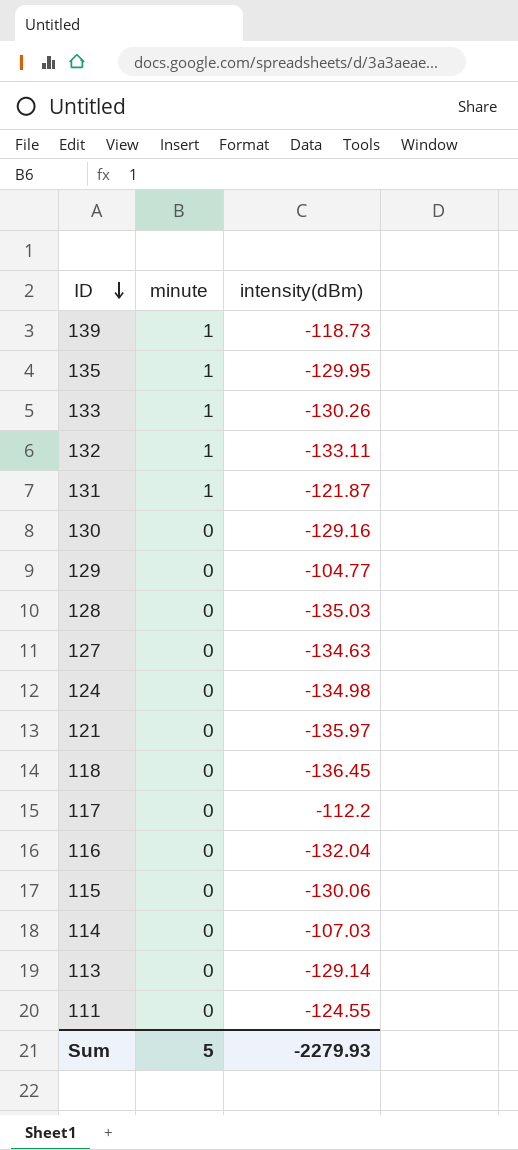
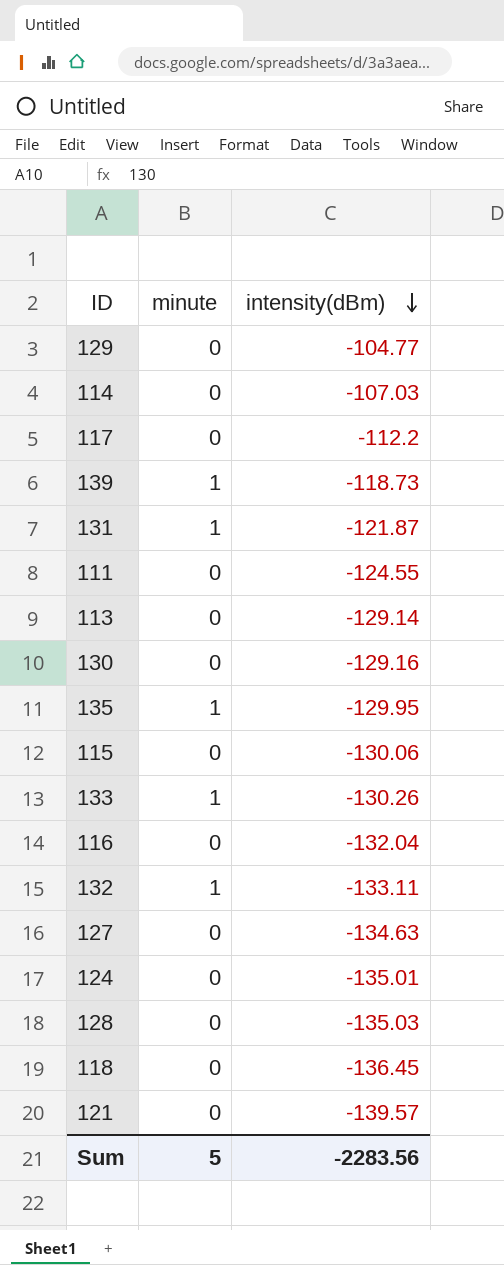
row order: ID descending -> intensity(dBm) descending
124 | intensity(dBm): -134.98 -> -135.01
121 | intensity(dBm): -135.97 -> -139.57
Sum | intensity(dBm): -2279.93 -> -2283.56

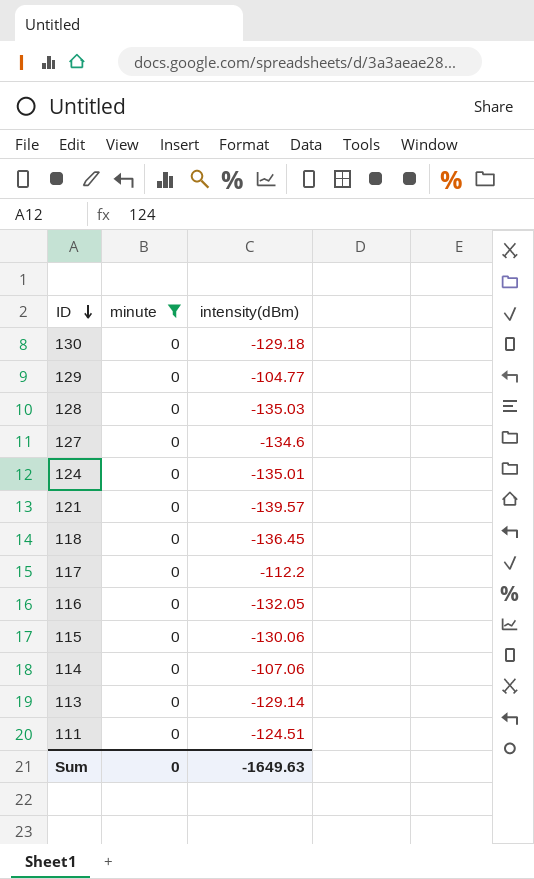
filter: none -> minute = 0
row order: intensity(dBm) descending -> ID descending
130 | intensity(dBm): -129.16 -> -129.18
127 | intensity(dBm): -134.63 -> -134.6
116 | intensity(dBm): -132.04 -> -132.05
114 | intensity(dBm): -107.03 -> -107.06
111 | intensity(dBm): -124.55 -> -124.51
Sum | minute: 5 -> 0
Sum | intensity(dBm): -2283.56 -> -1649.63

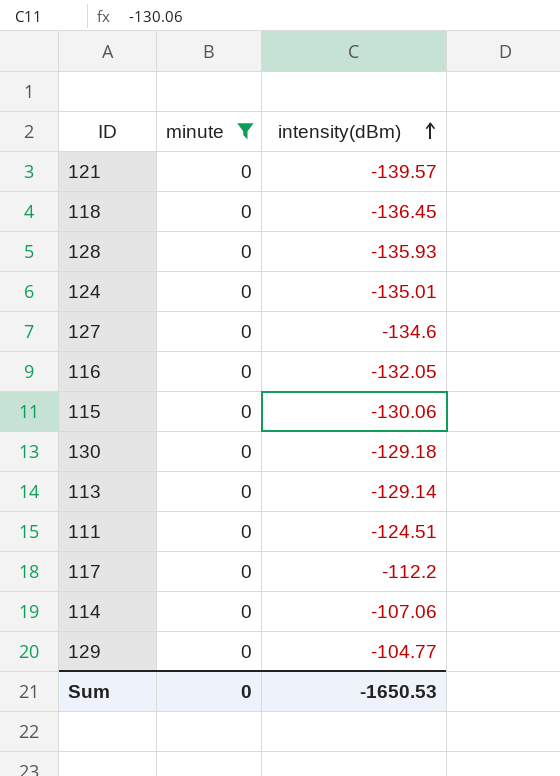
row order: ID descending -> intensity(dBm) ascending
128 | intensity(dBm): -135.03 -> -135.93
Sum | intensity(dBm): -1649.63 -> -1650.53

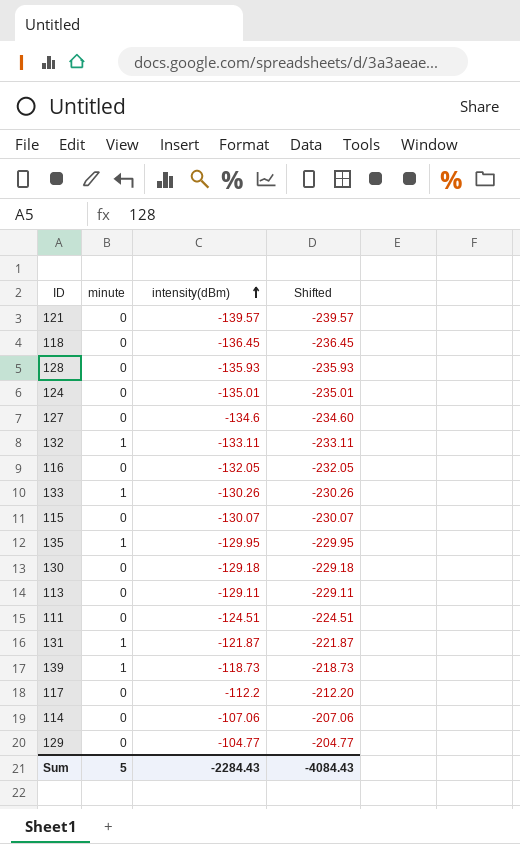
filter: minute = 0 -> none
column Shifted | formula: none -> [intensity(dBm)] - 100
115 | intensity(dBm): -130.06 -> -130.07
113 | intensity(dBm): -129.14 -> -129.11
Sum | minute: 0 -> 5
Sum | intensity(dBm): -1650.53 -> -2284.43

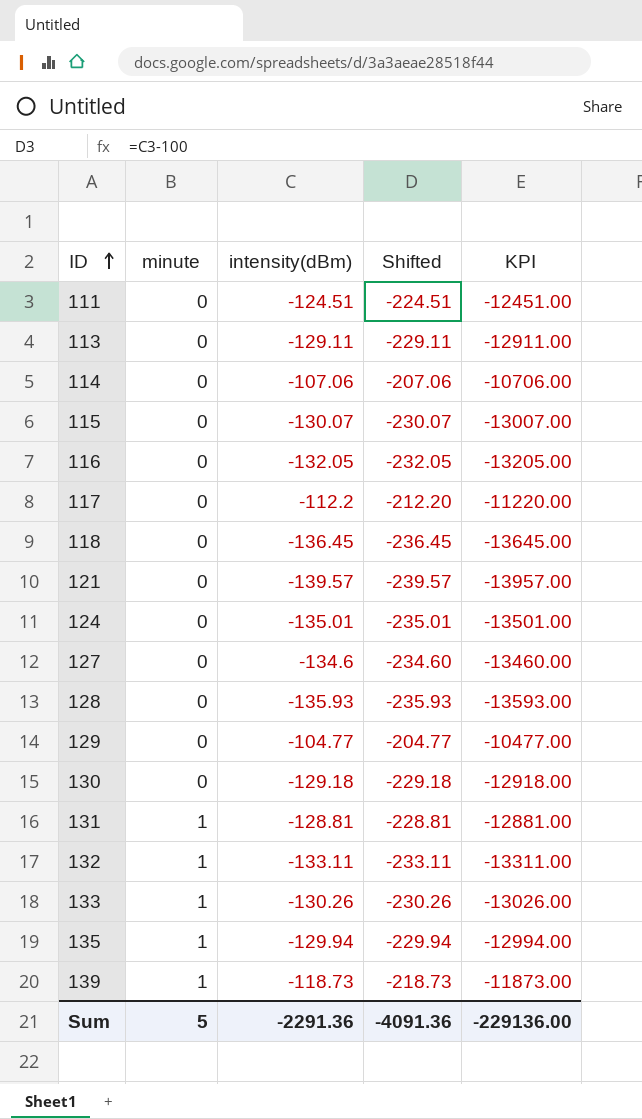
row order: intensity(dBm) ascending -> ID ascending
column KPI | formula: none -> [intensity(dBm)] * 100
131 | intensity(dBm): -121.87 -> -128.81
131 | Shifted: -221.87 -> -228.81
135 | intensity(dBm): -129.95 -> -129.94
135 | Shifted: -229.95 -> -229.94
Sum | intensity(dBm): -2284.43 -> -2291.36
Sum | Shifted: -4084.43 -> -4091.36

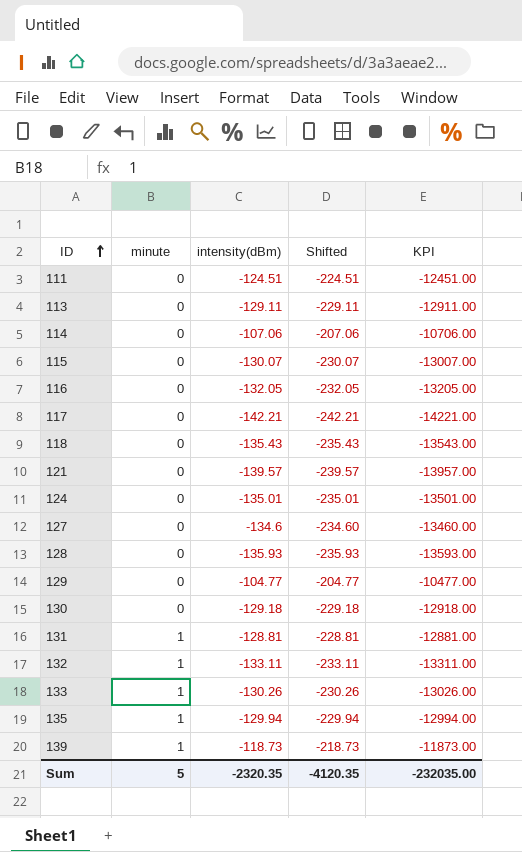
117 | intensity(dBm): -112.2 -> -142.21
117 | Shifted: -212.20 -> -242.21
117 | KPI: -11220.00 -> -14221.00
118 | intensity(dBm): -136.45 -> -135.43
118 | Shifted: -236.45 -> -235.43
118 | KPI: -13645.00 -> -13543.00
Sum | intensity(dBm): -2291.36 -> -2320.35
Sum | Shifted: -4091.36 -> -4120.35
Sum | KPI: -229136.00 -> -232035.00

